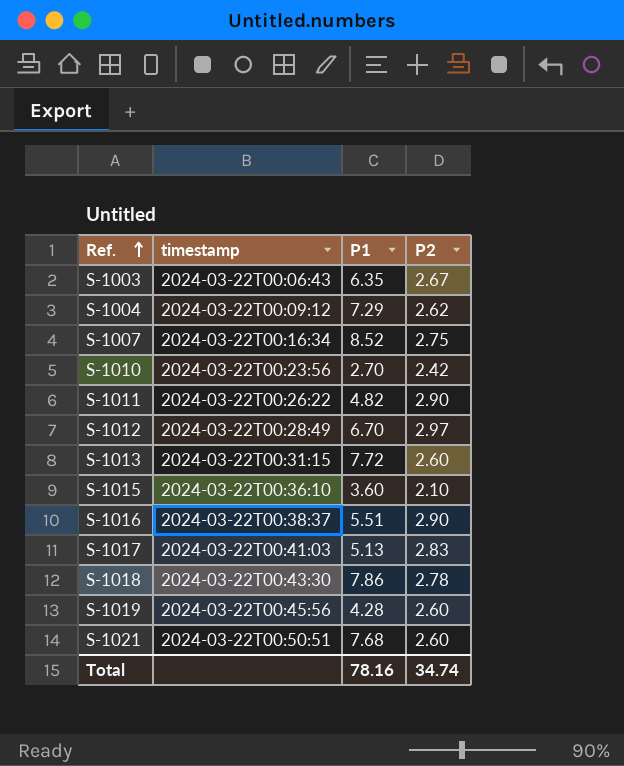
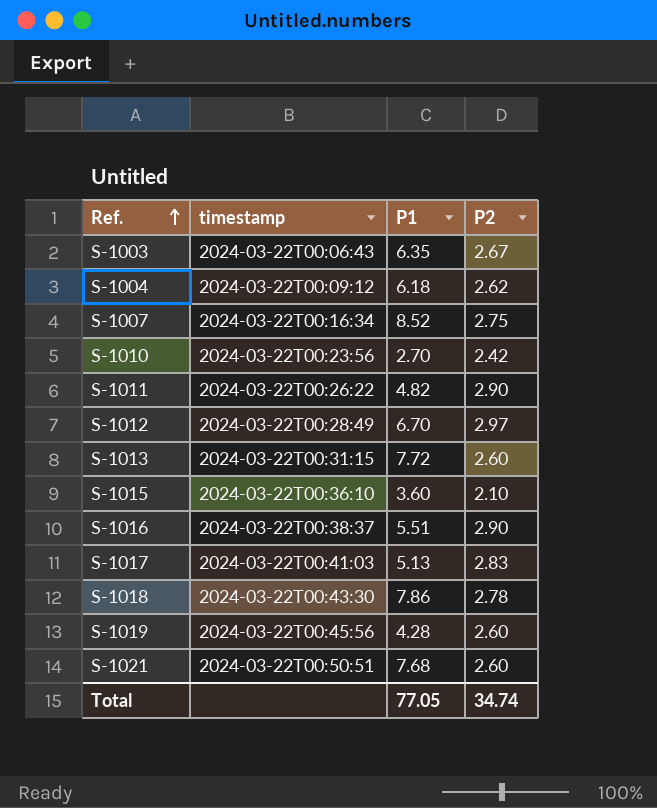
S-1004 | P1: 7.29 -> 6.18
Total | P1: 78.16 -> 77.05

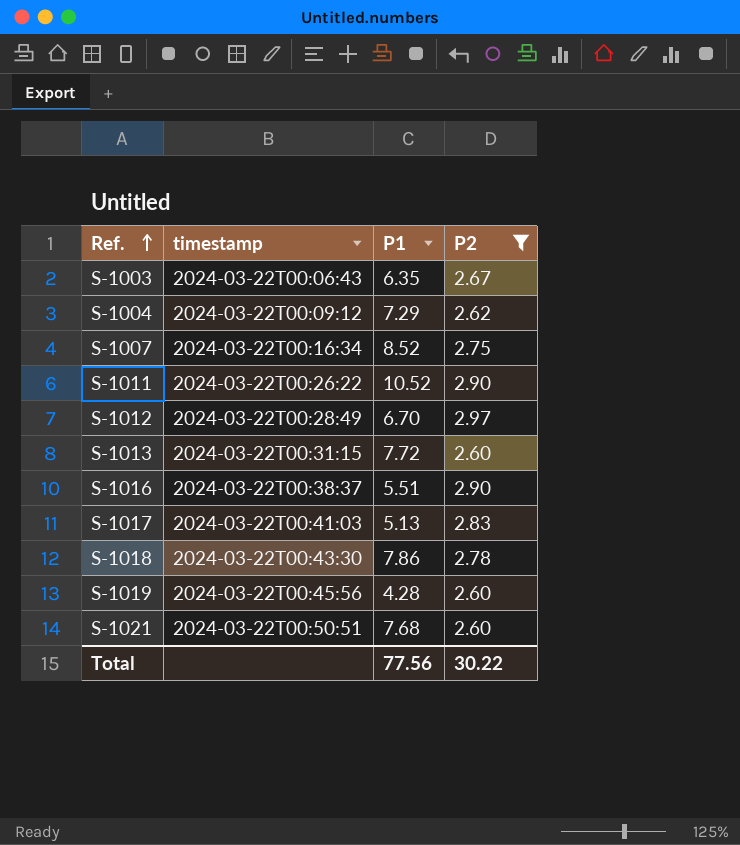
filter: none -> P2 >= 2.60
S-1004 | P1: 6.18 -> 7.29
S-1011 | P1: 4.82 -> 10.52
Total | P1: 77.05 -> 77.56
Total | P2: 34.74 -> 30.22

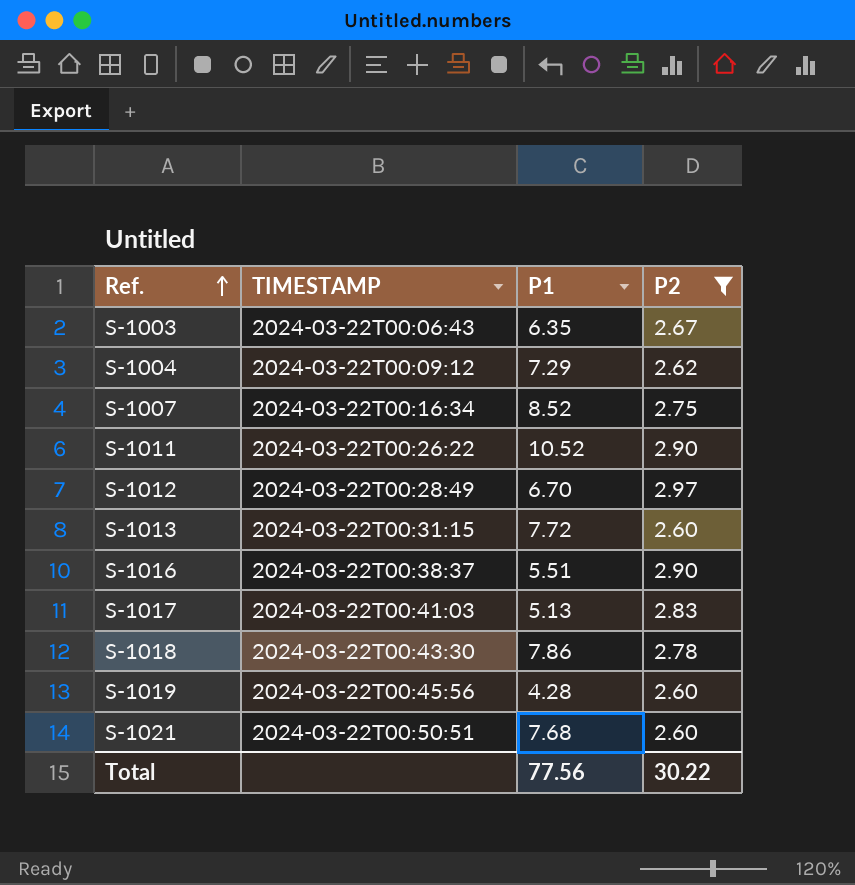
column name: timestamp -> TIMESTAMP

